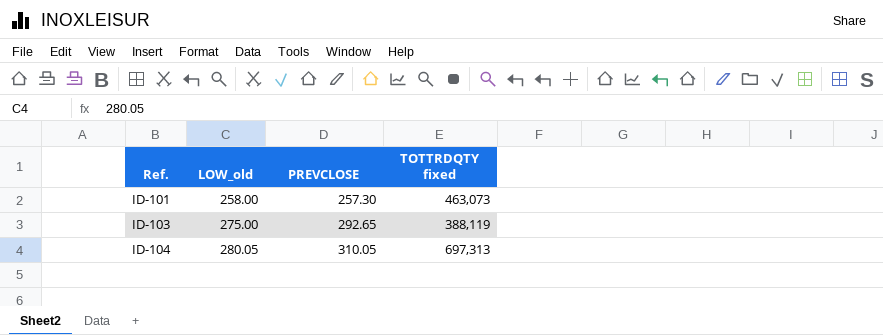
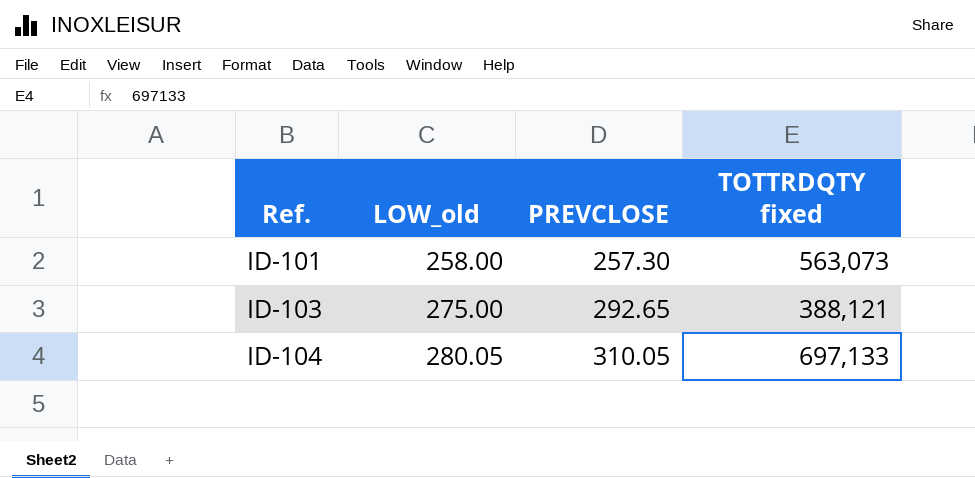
ID-101 | TOTTRDQTY fixed: 463,073 -> 563,073
ID-103 | TOTTRDQTY fixed: 388,119 -> 388,121
ID-104 | TOTTRDQTY fixed: 697,313 -> 697,133

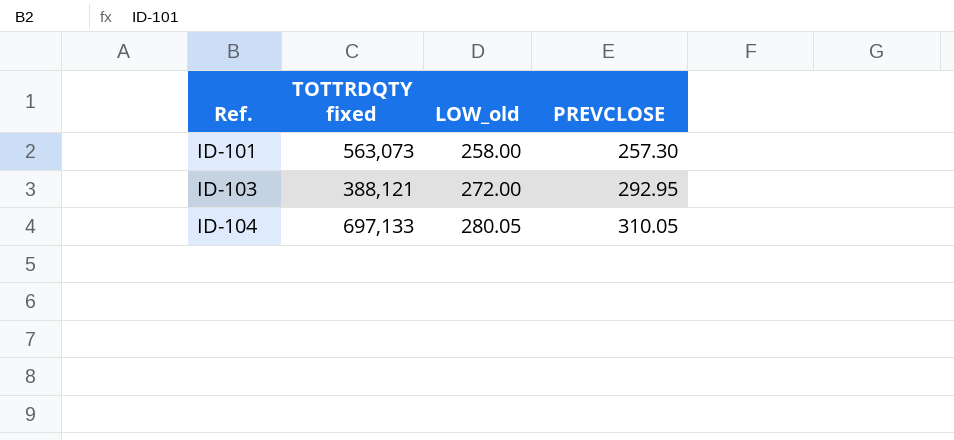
column TOTTRDQTY fixed | position: 4 -> 2
ID-103 | LOW_old: 275.00 -> 272.00
ID-103 | PREVCLOSE: 292.65 -> 292.95

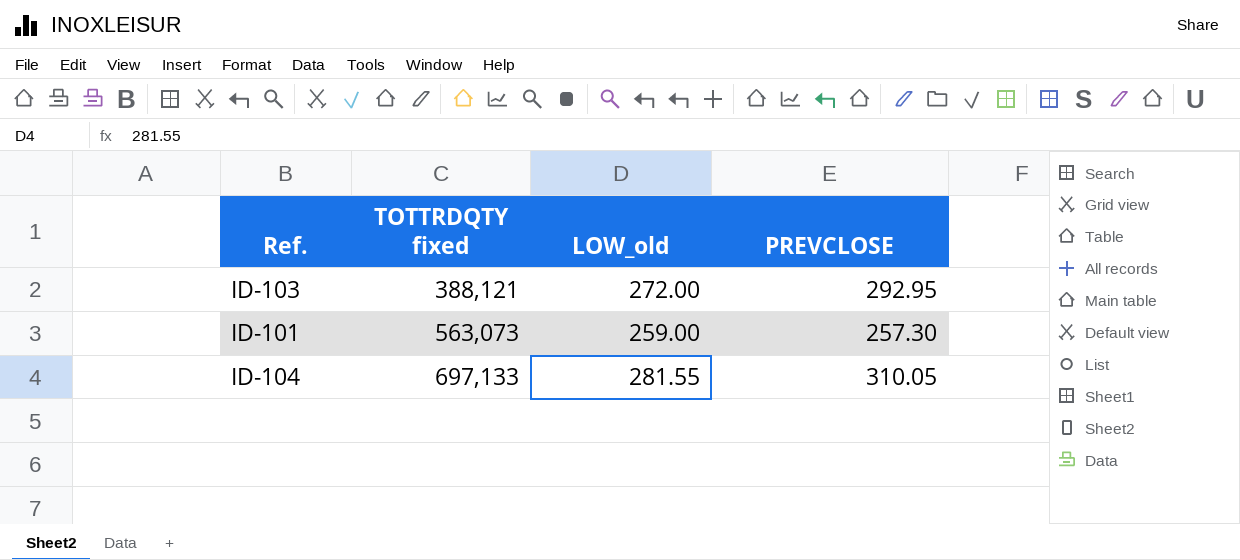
row order: Ref. ascending -> TOTTRDQTY fixed ascending
ID-101 | LOW_old: 258.00 -> 259.00
ID-104 | LOW_old: 280.05 -> 281.55

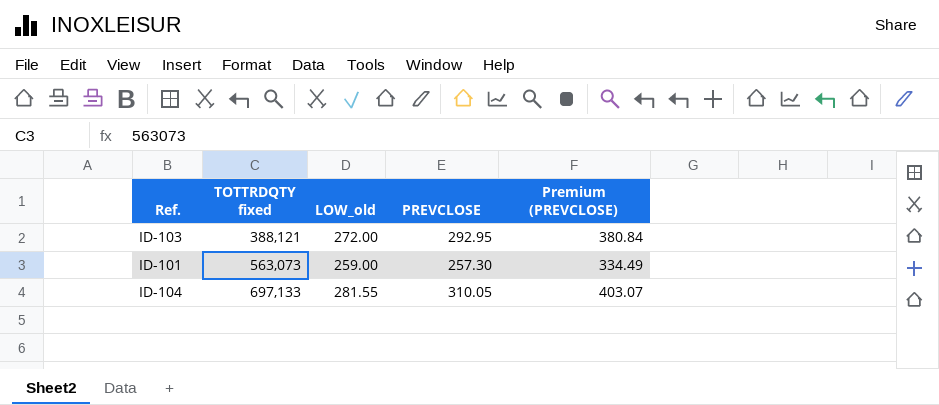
column Premium (PREVCLOSE) | formula: none -> [PREVCLOSE] * 1.3

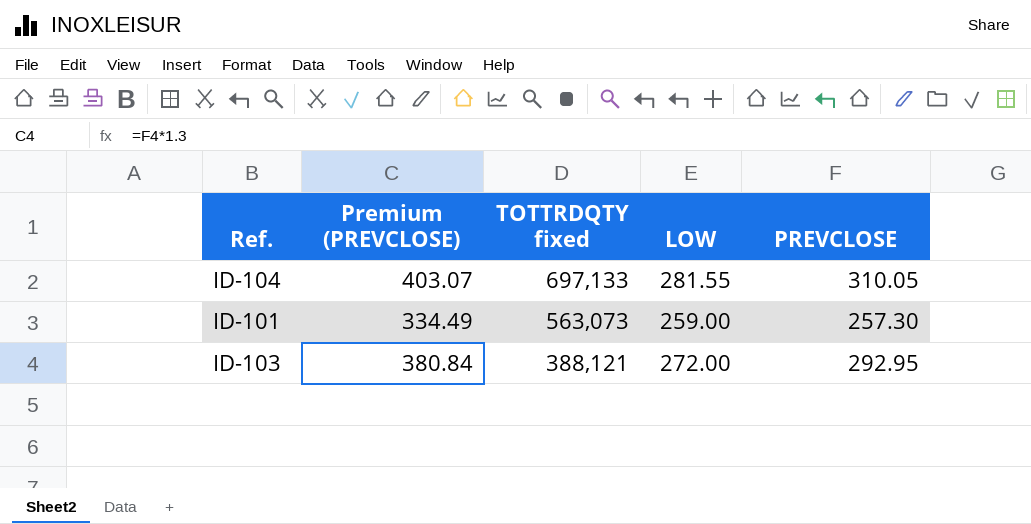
row order: TOTTRDQTY fixed ascending -> TOTTRDQTY fixed descending
column Premium (PREVCLOSE) | position: 5 -> 2
column name: LOW_old -> LOW

